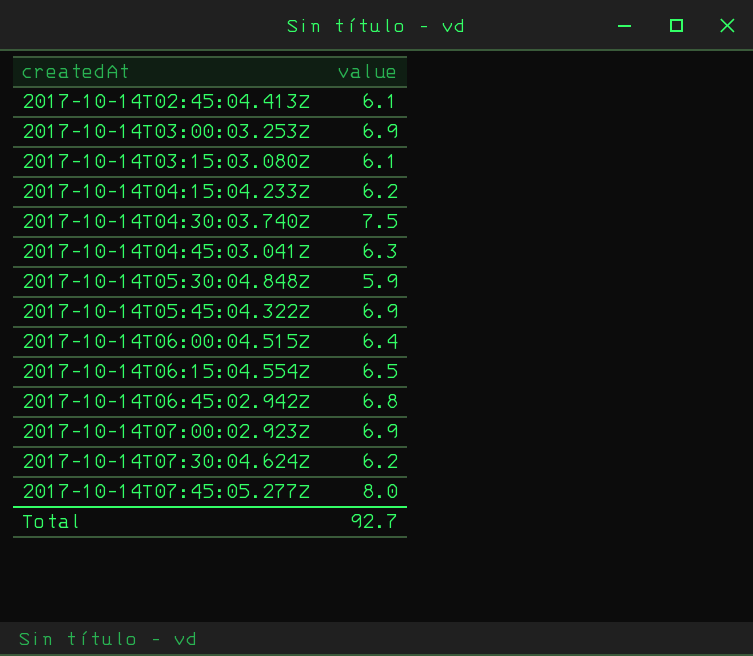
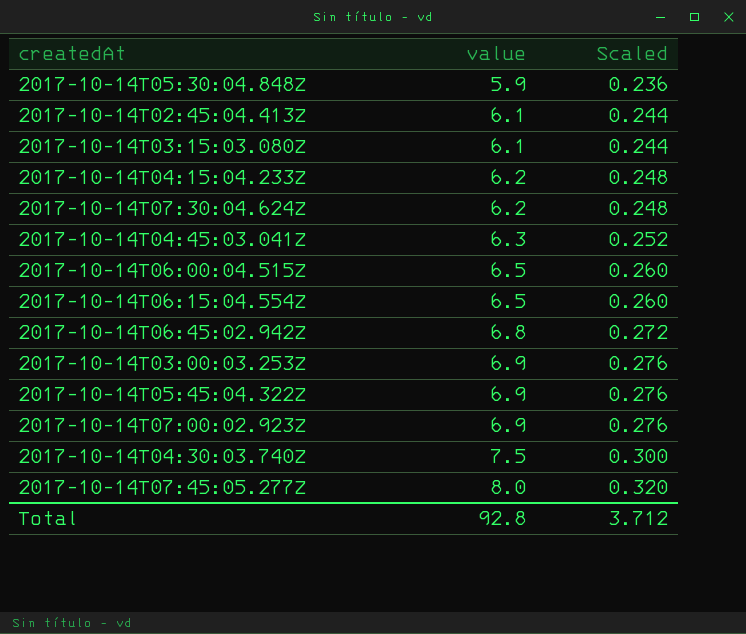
row order: createdAt ascending -> value ascending
column Scaled | formula: none -> [value] * 0.04
2017-10-14T06:00:04.515Z | value: 6.4 -> 6.5
Total | value: 92.7 -> 92.8

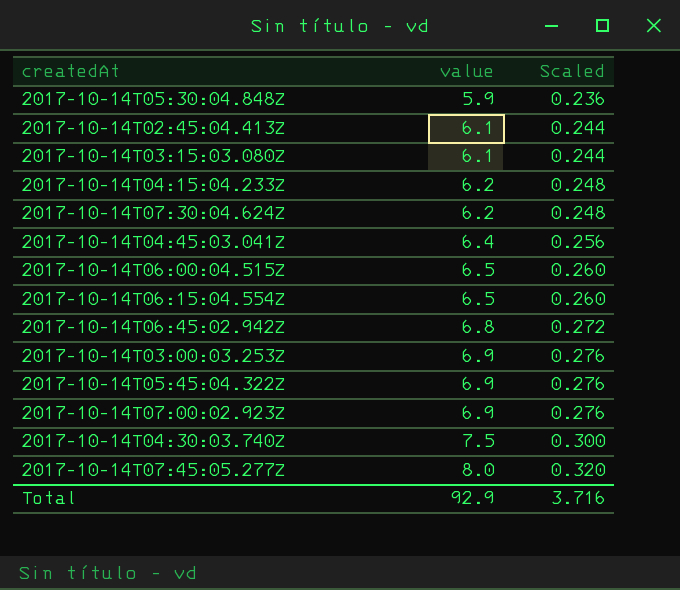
2017-10-14T04:45:03.041Z | value: 6.3 -> 6.4
2017-10-14T04:45:03.041Z | Scaled: 0.252 -> 0.256
Total | value: 92.8 -> 92.9
Total | Scaled: 3.712 -> 3.716

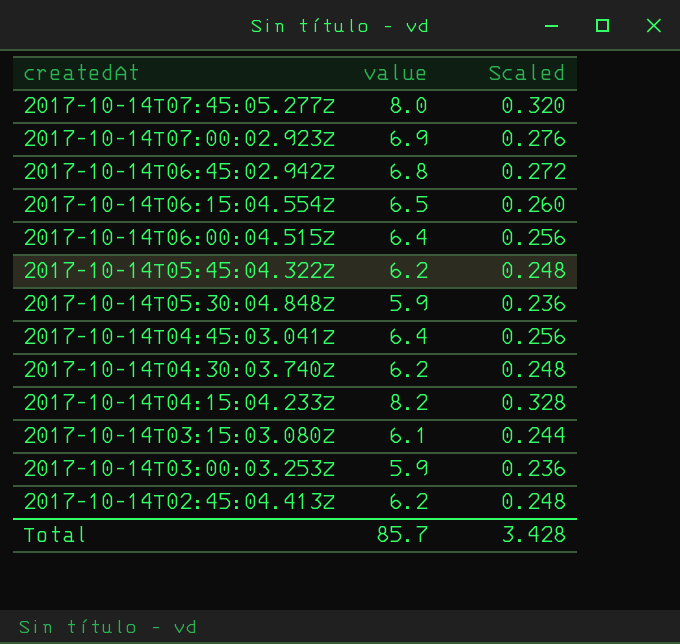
row order: value ascending -> createdAt descending
row 2017-10-14T07:30:04.624Z: 6.2 | 0.248 -> none
2017-10-14T06:00:04.515Z | value: 6.5 -> 6.4
2017-10-14T06:00:04.515Z | Scaled: 0.260 -> 0.256
2017-10-14T05:45:04.322Z | value: 6.9 -> 6.2
2017-10-14T05:45:04.322Z | Scaled: 0.276 -> 0.248
2017-10-14T04:30:03.740Z | value: 7.5 -> 6.2
2017-10-14T04:30:03.740Z | Scaled: 0.300 -> 0.248
2017-10-14T04:15:04.233Z | value: 6.2 -> 8.2
2017-10-14T04:15:04.233Z | Scaled: 0.248 -> 0.328
2017-10-14T03:00:03.253Z | value: 6.9 -> 5.9
2017-10-14T03:00:03.253Z | Scaled: 0.276 -> 0.236
2017-10-14T02:45:04.413Z | value: 6.1 -> 6.2
2017-10-14T02:45:04.413Z | Scaled: 0.244 -> 0.248
Total | value: 92.9 -> 85.7
Total | Scaled: 3.716 -> 3.428

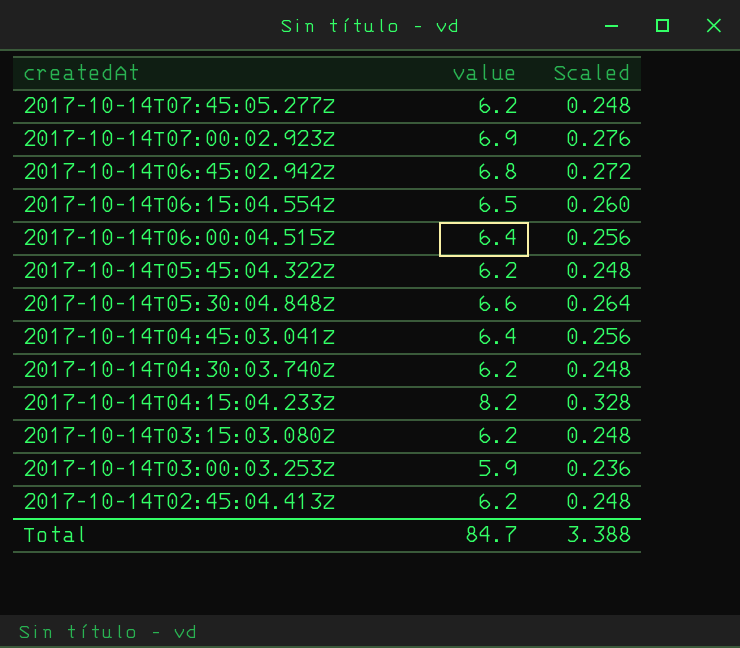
2017-10-14T07:45:05.277Z | value: 8.0 -> 6.2
2017-10-14T07:45:05.277Z | Scaled: 0.320 -> 0.248
2017-10-14T05:30:04.848Z | value: 5.9 -> 6.6
2017-10-14T05:30:04.848Z | Scaled: 0.236 -> 0.264
2017-10-14T03:15:03.080Z | value: 6.1 -> 6.2
2017-10-14T03:15:03.080Z | Scaled: 0.244 -> 0.248
Total | value: 85.7 -> 84.7
Total | Scaled: 3.428 -> 3.388

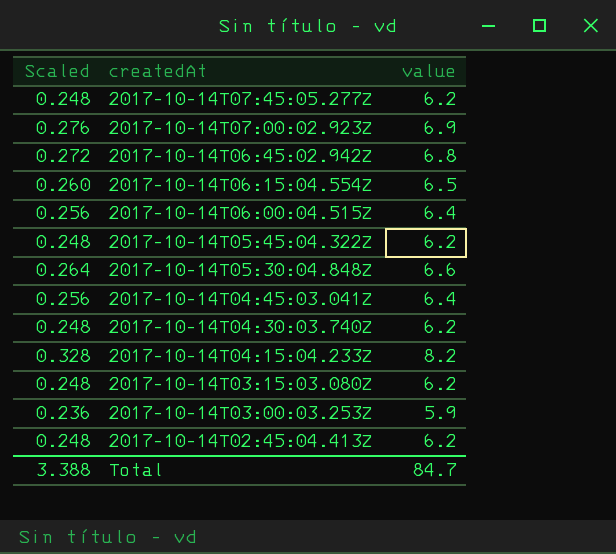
column Scaled | position: 3 -> 1

